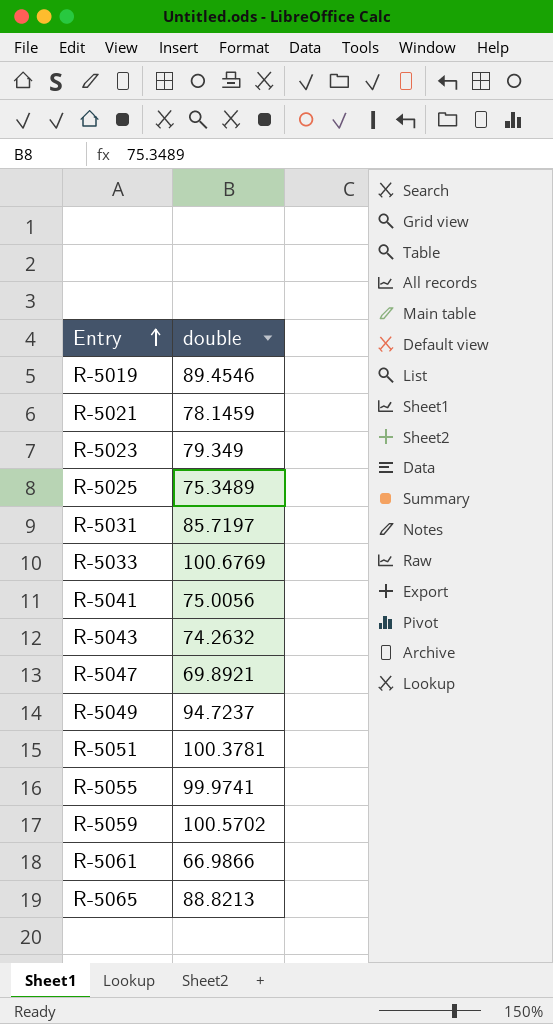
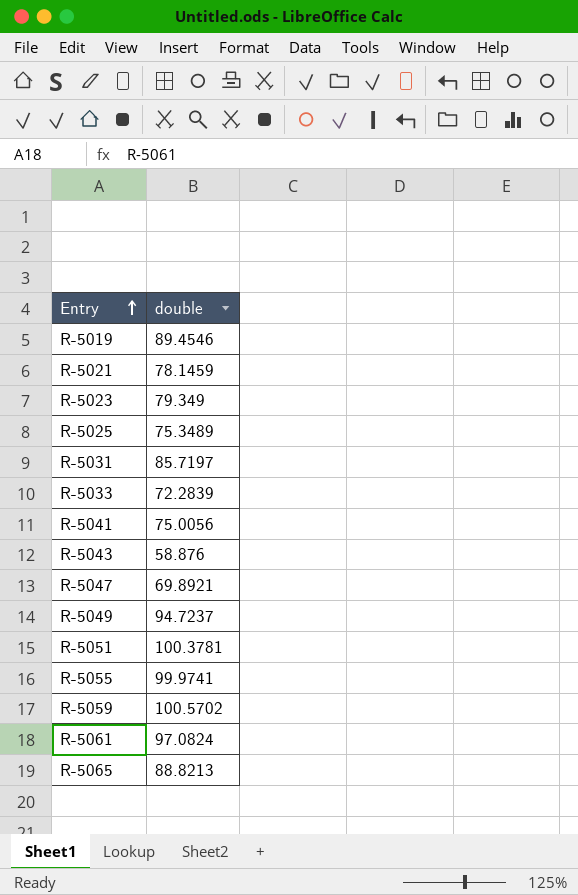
R-5033 | double: 100.6769 -> 72.2839
R-5043 | double: 74.2632 -> 58.876
R-5061 | double: 66.9866 -> 97.0824

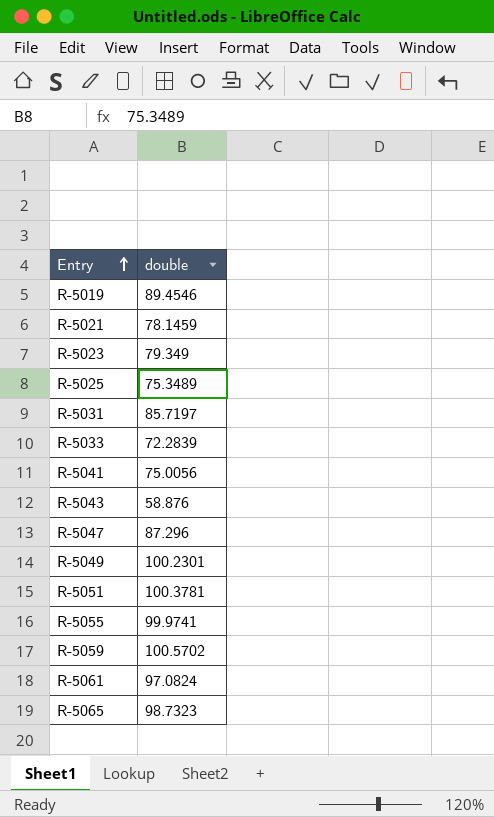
R-5047 | double: 69.8921 -> 87.296
R-5049 | double: 94.7237 -> 100.2301
R-5065 | double: 88.8213 -> 98.7323

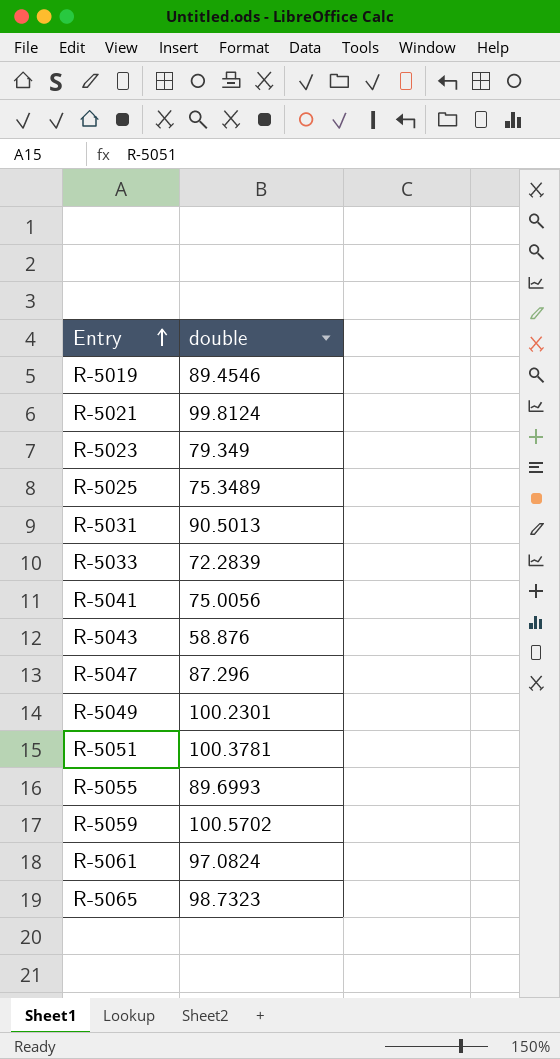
R-5021 | double: 78.1459 -> 99.8124
R-5031 | double: 85.7197 -> 90.5013
R-5055 | double: 99.9741 -> 89.6993

